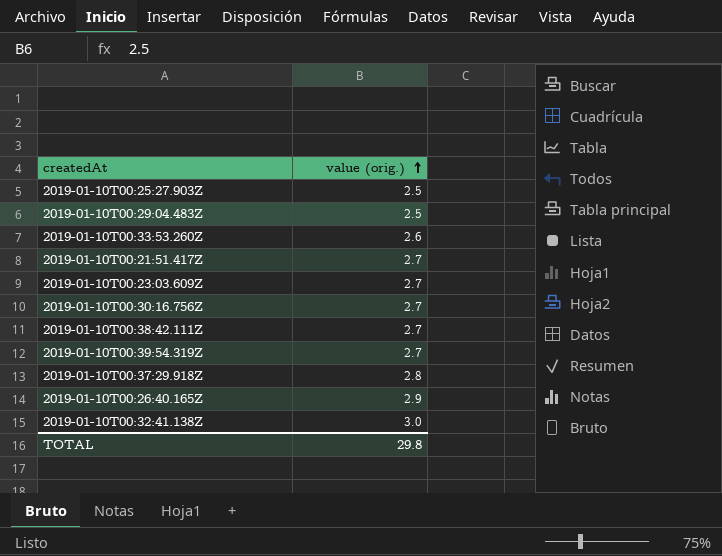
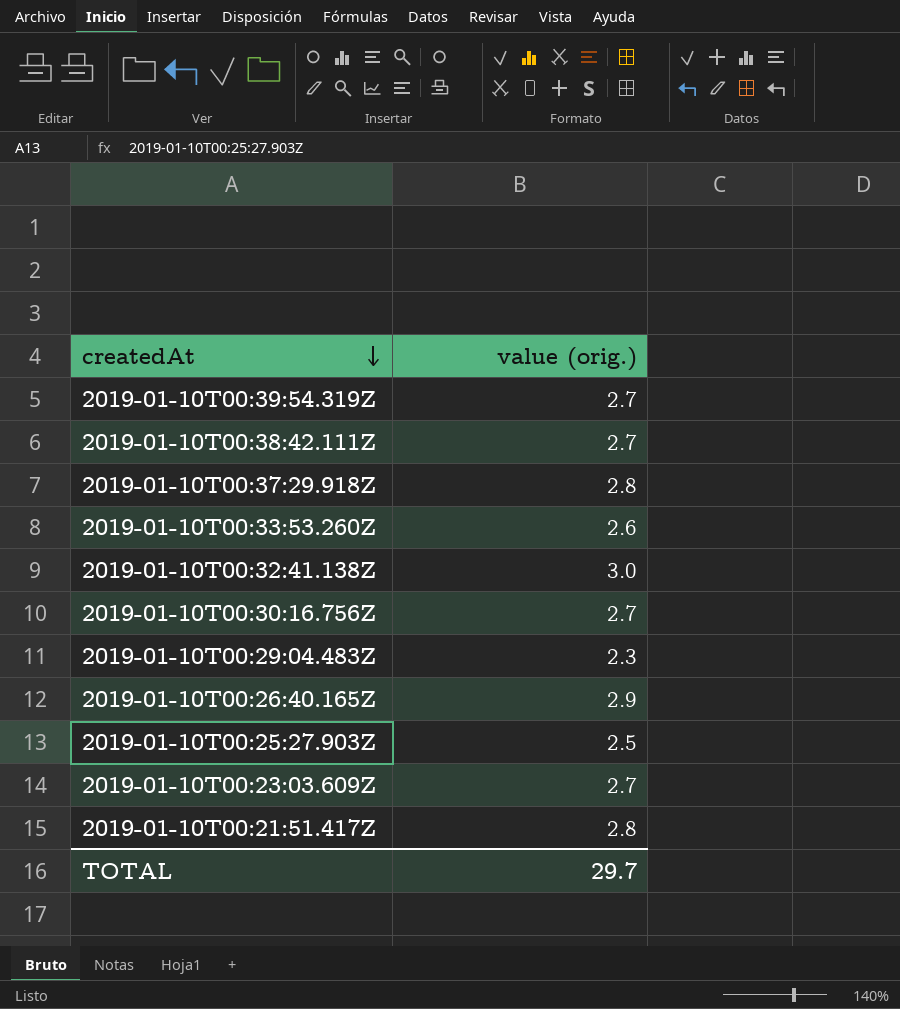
row order: value (orig.) ascending -> createdAt descending
2019-01-10T00:29:04.483Z | value (orig.): 2.5 -> 2.3
2019-01-10T00:21:51.417Z | value (orig.): 2.7 -> 2.8
TOTAL | value (orig.): 29.8 -> 29.7

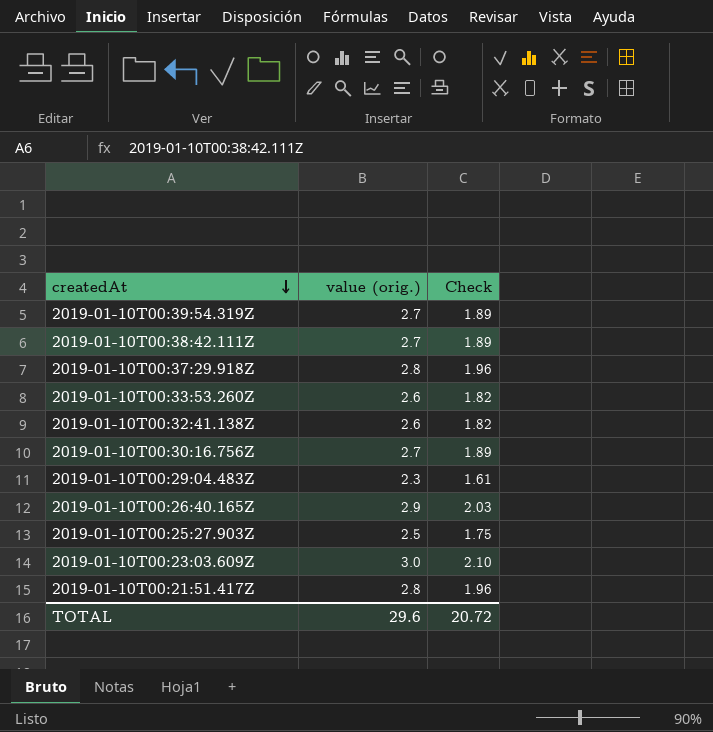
column Check | formula: none -> [value (orig.)] * 0.7
2019-01-10T00:32:41.138Z | value (orig.): 3.0 -> 2.6
2019-01-10T00:23:03.609Z | value (orig.): 2.7 -> 3.0
TOTAL | value (orig.): 29.7 -> 29.6

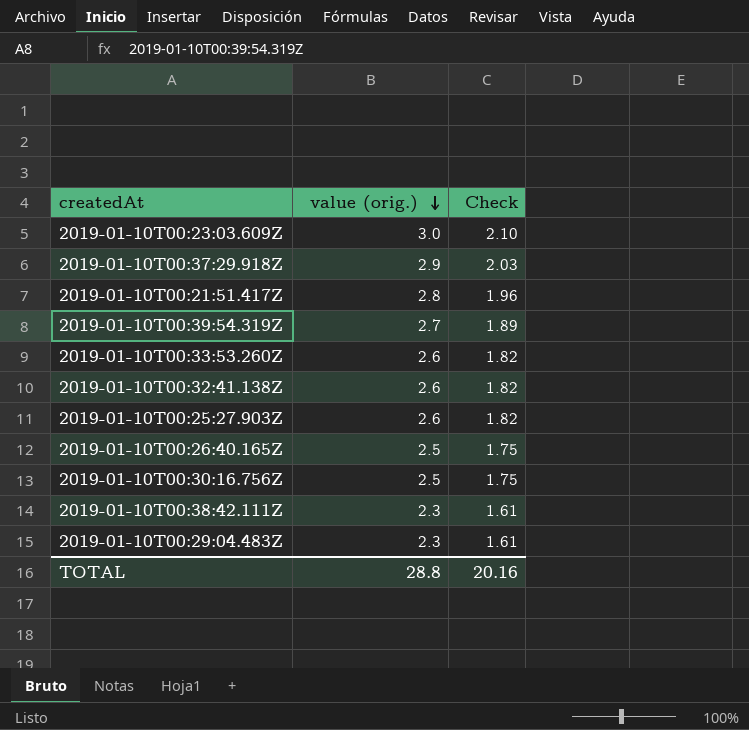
row order: createdAt descending -> value (orig.) descending
2019-01-10T00:37:29.918Z | value (orig.): 2.8 -> 2.9
2019-01-10T00:37:29.918Z | Check: 1.96 -> 2.03
2019-01-10T00:25:27.903Z | value (orig.): 2.5 -> 2.6
2019-01-10T00:25:27.903Z | Check: 1.75 -> 1.82
2019-01-10T00:26:40.165Z | value (orig.): 2.9 -> 2.5
2019-01-10T00:26:40.165Z | Check: 2.03 -> 1.75
2019-01-10T00:30:16.756Z | value (orig.): 2.7 -> 2.5
2019-01-10T00:30:16.756Z | Check: 1.89 -> 1.75
2019-01-10T00:38:42.111Z | value (orig.): 2.7 -> 2.3
2019-01-10T00:38:42.111Z | Check: 1.89 -> 1.61
TOTAL | value (orig.): 29.6 -> 28.8
TOTAL | Check: 20.72 -> 20.16

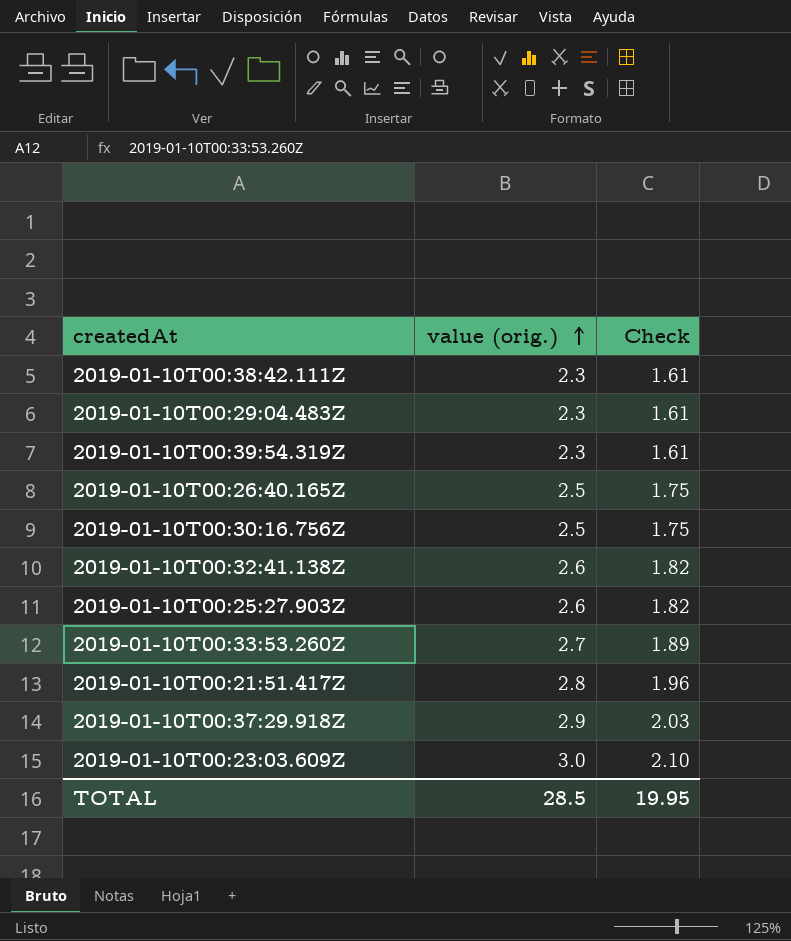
row order: value (orig.) descending -> value (orig.) ascending
2019-01-10T00:39:54.319Z | value (orig.): 2.7 -> 2.3
2019-01-10T00:39:54.319Z | Check: 1.89 -> 1.61
2019-01-10T00:33:53.260Z | value (orig.): 2.6 -> 2.7
2019-01-10T00:33:53.260Z | Check: 1.82 -> 1.89
TOTAL | value (orig.): 28.8 -> 28.5
TOTAL | Check: 20.16 -> 19.95

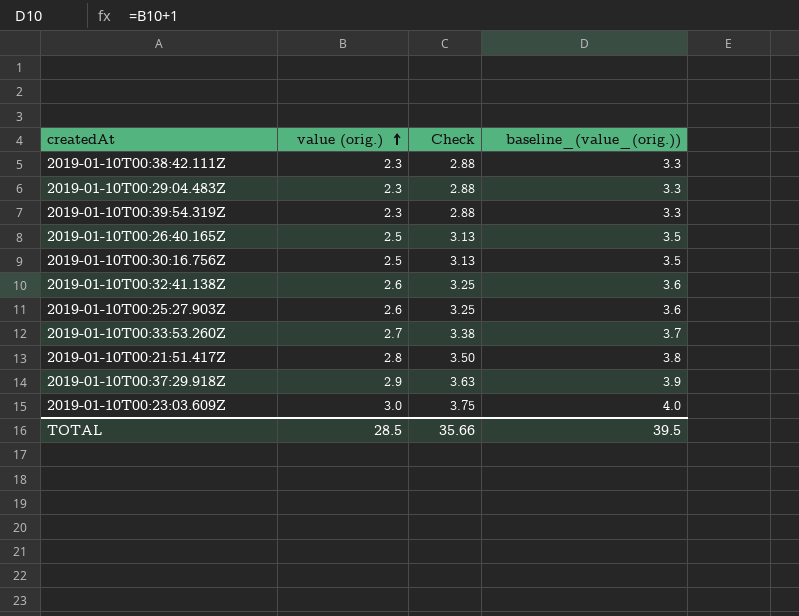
column Check | formula: [value (orig.)] * 0.7 -> [value (orig.)] * 1.25
column baseline_(value_(orig.)) | formula: none -> [value (orig.)] + 1
TOTAL | Check: 19.95 -> 35.66

